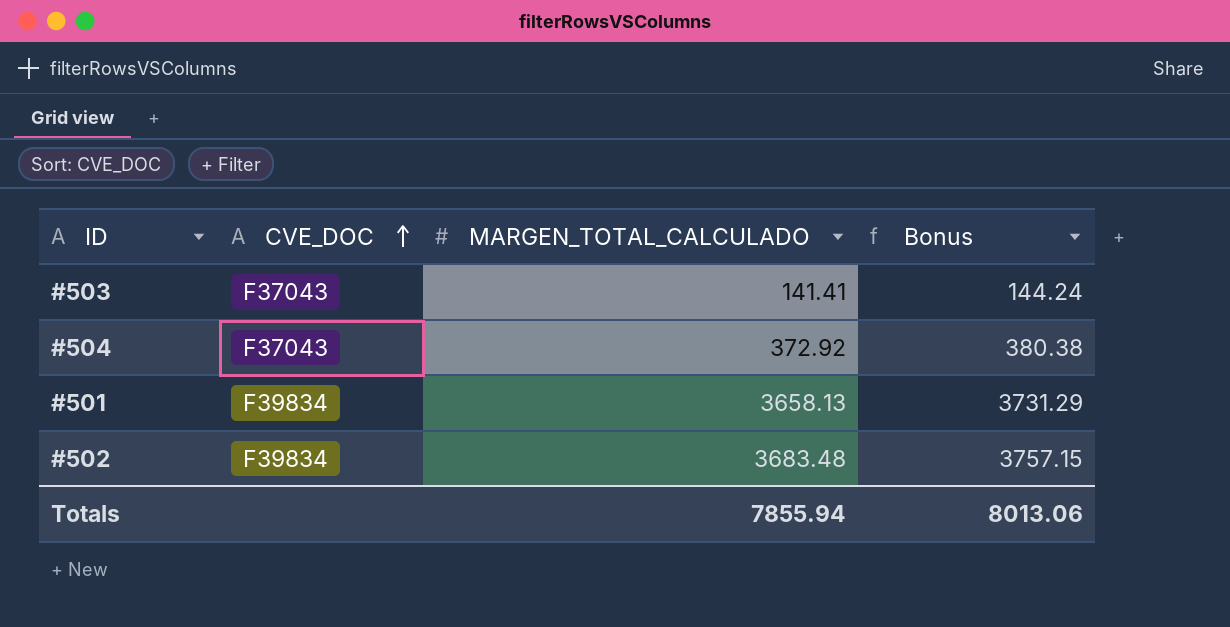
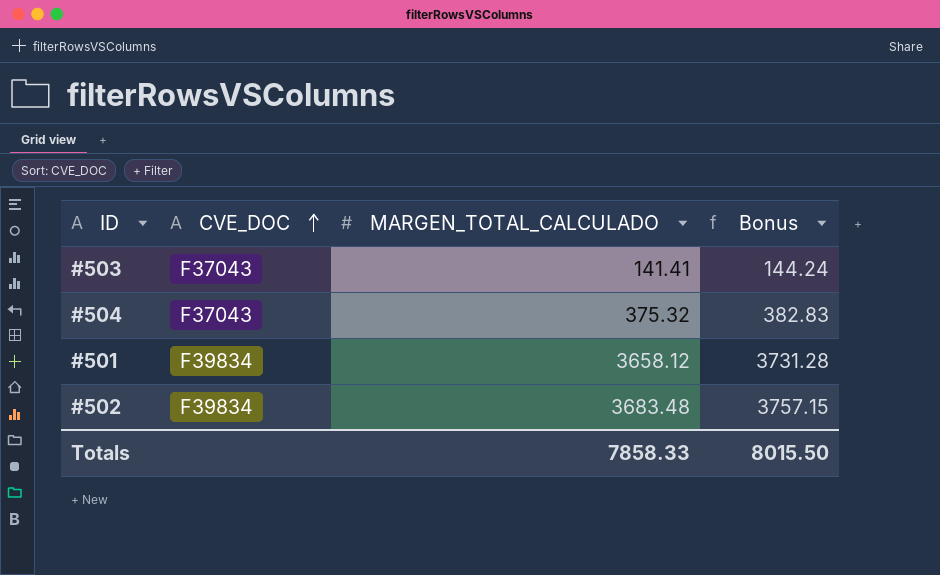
#504 | MARGEN_TOTAL_CALCULADO: 372.92 -> 375.32
#504 | Bonus: 380.38 -> 382.83
#501 | MARGEN_TOTAL_CALCULADO: 3658.13 -> 3658.12
#501 | Bonus: 3731.29 -> 3731.28
Totals | MARGEN_TOTAL_CALCULADO: 7855.94 -> 7858.33
Totals | Bonus: 8013.06 -> 8015.50

